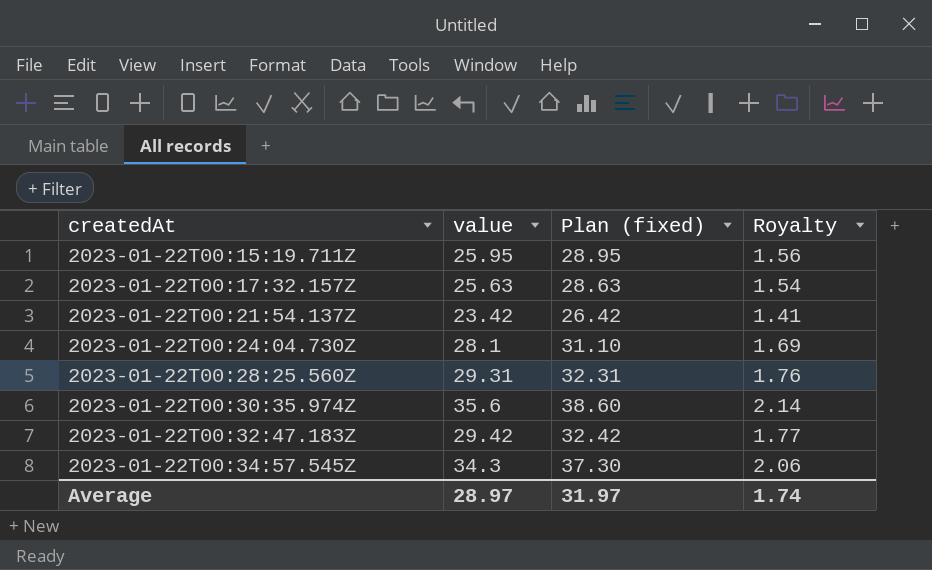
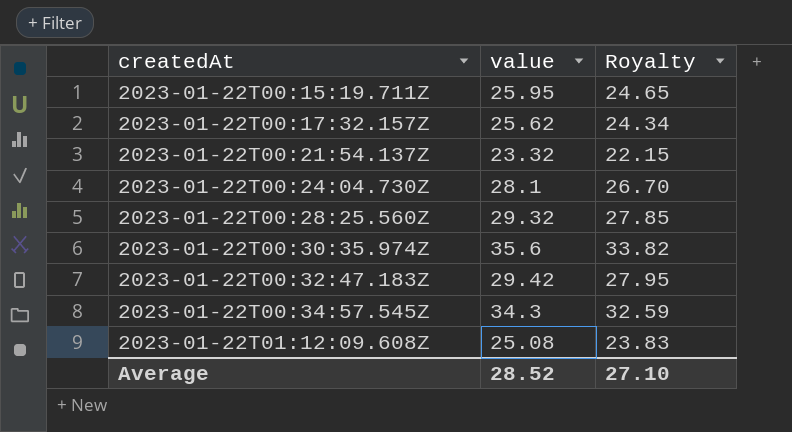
column Plan (fixed) | formula: [value] + 3 -> none
column Royalty | formula: [value] * 0.06 -> [value] * 0.95
2023-01-22T00:17:32.157Z | value: 25.63 -> 25.62
2023-01-22T00:21:54.137Z | value: 23.42 -> 23.32
2023-01-22T00:28:25.560Z | value: 29.31 -> 29.32
row 2023-01-22T01:12:09.608Z: none -> 25.08 | 23.83
Average | value: 28.97 -> 28.52
Average | Royalty: 1.74 -> 27.10

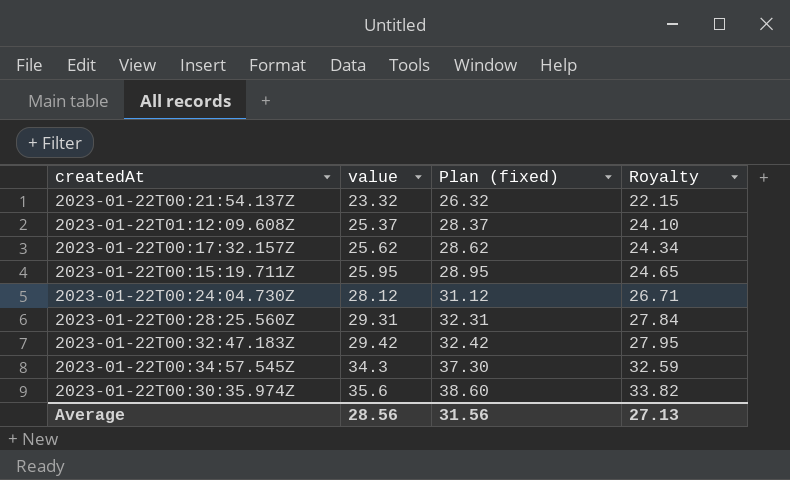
row order: createdAt ascending -> value ascending
column Plan (fixed) | formula: none -> [value] + 3
2023-01-22T01:12:09.608Z | value: 25.08 -> 25.37
2023-01-22T01:12:09.608Z | Royalty: 23.83 -> 24.10
2023-01-22T00:24:04.730Z | value: 28.1 -> 28.12
2023-01-22T00:24:04.730Z | Royalty: 26.70 -> 26.71
2023-01-22T00:28:25.560Z | value: 29.32 -> 29.31
2023-01-22T00:28:25.560Z | Royalty: 27.85 -> 27.84
Average | value: 28.52 -> 28.56
Average | Royalty: 27.10 -> 27.13

